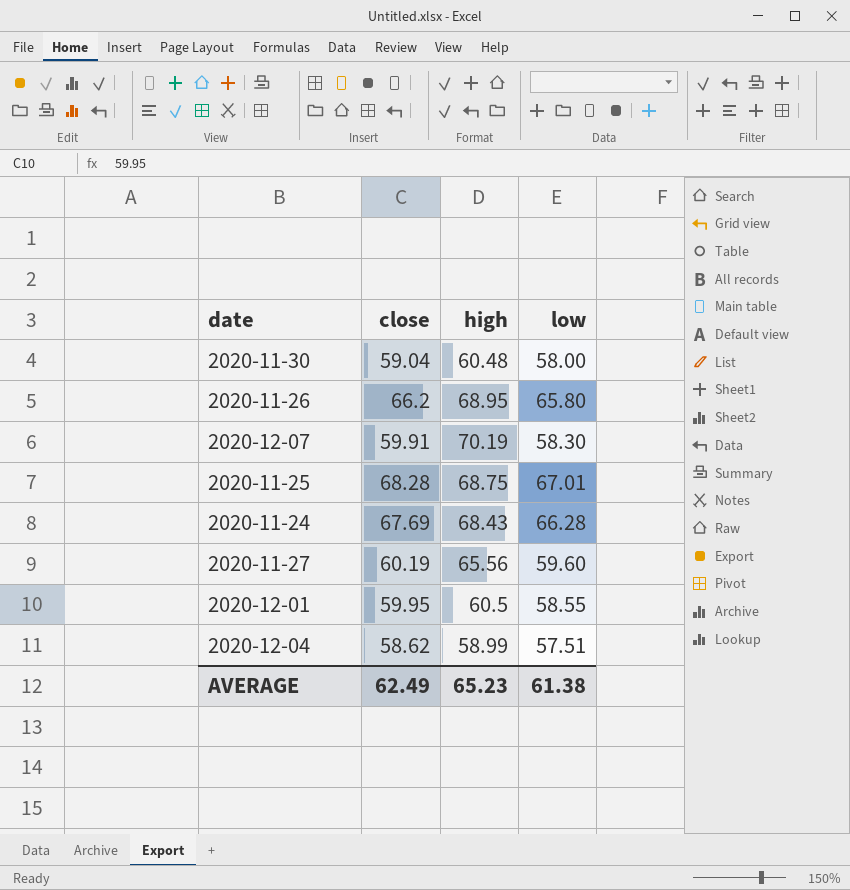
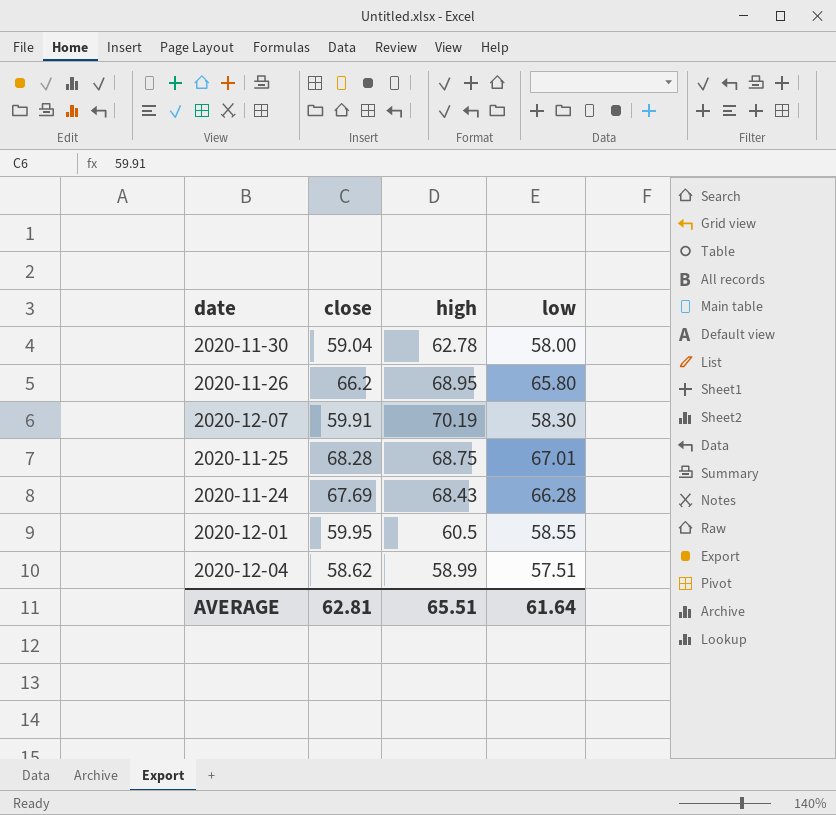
row 2020-11-27: 60.19 | 65.56 | 59.60 -> none
2020-11-30 | high: 60.48 -> 62.78
AVERAGE | close: 62.49 -> 62.81
AVERAGE | high: 65.23 -> 65.51
AVERAGE | low: 61.38 -> 61.64

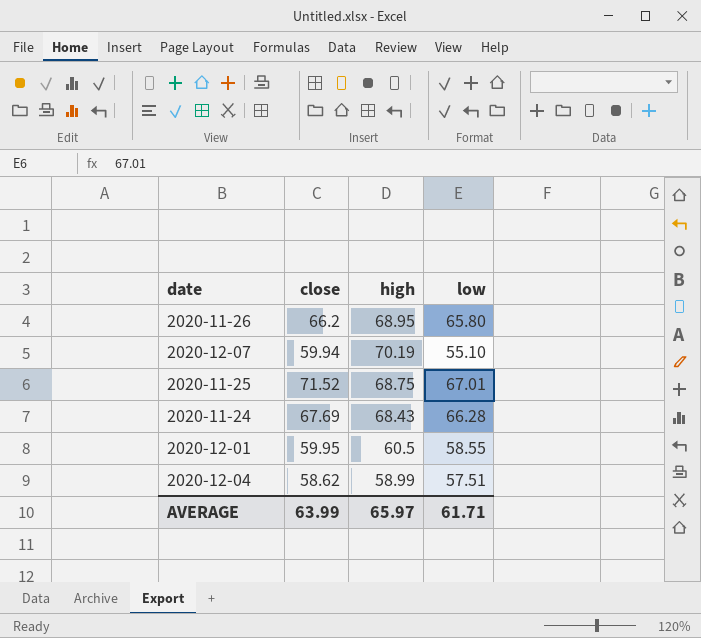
row 2020-11-30: 59.04 | 62.78 | 58.00 -> none
2020-12-07 | close: 59.91 -> 59.94
2020-12-07 | low: 58.30 -> 55.10
2020-11-25 | close: 68.28 -> 71.52
AVERAGE | close: 62.81 -> 63.99
AVERAGE | high: 65.51 -> 65.97
AVERAGE | low: 61.64 -> 61.71

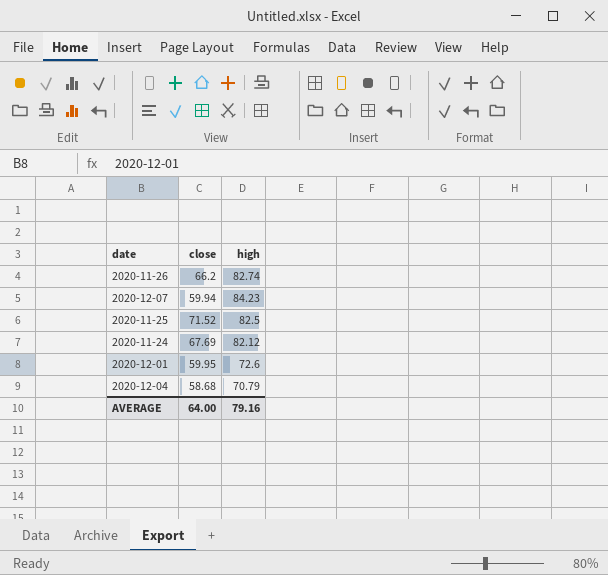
column low | position: 4 -> none
2020-11-26 | high: 68.95 -> 82.74
2020-12-07 | high: 70.19 -> 84.23
2020-11-25 | high: 68.75 -> 82.5
2020-11-24 | high: 68.43 -> 82.12
2020-12-01 | high: 60.5 -> 72.6
2020-12-04 | close: 58.62 -> 58.68
2020-12-04 | high: 58.99 -> 70.79
AVERAGE | close: 63.99 -> 64.00
AVERAGE | high: 65.97 -> 79.16

